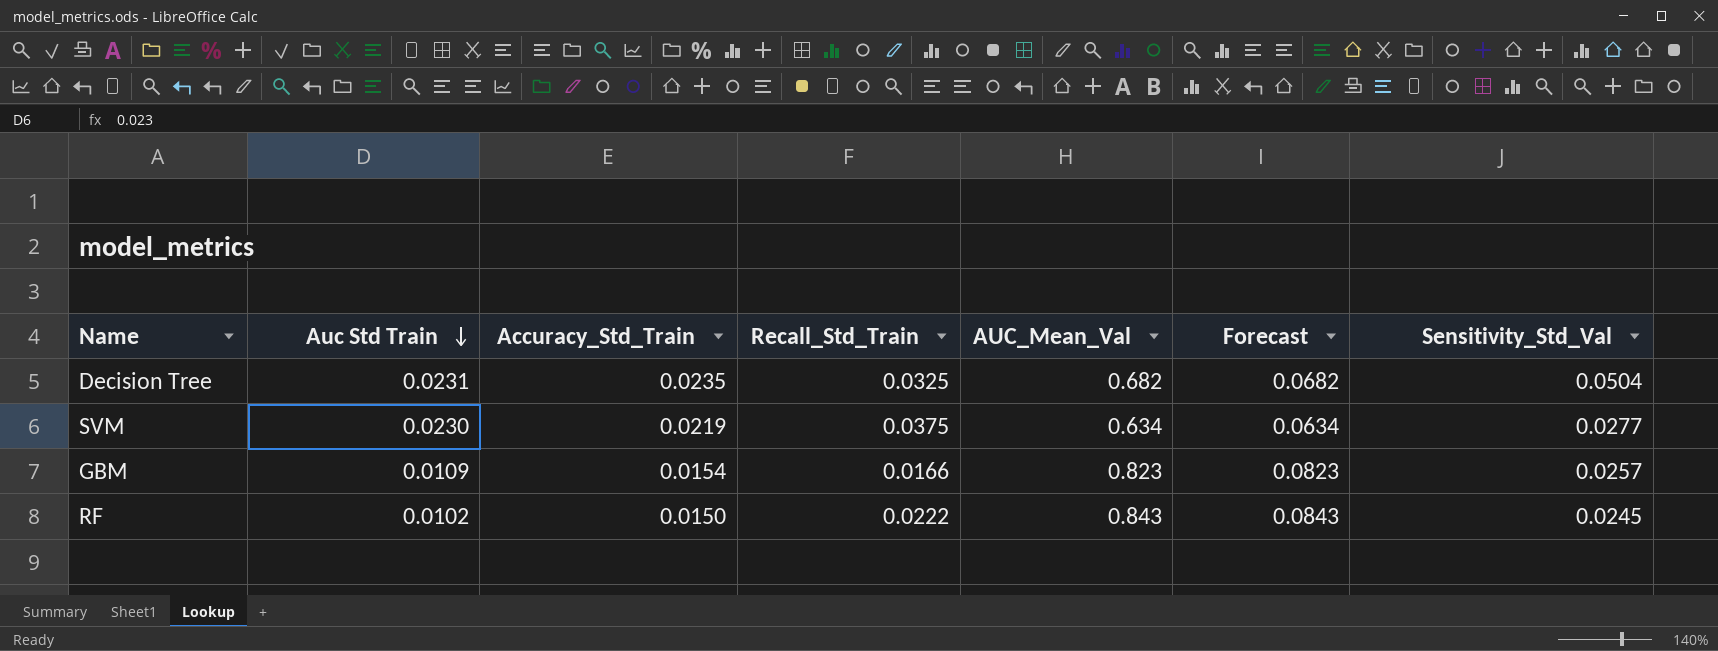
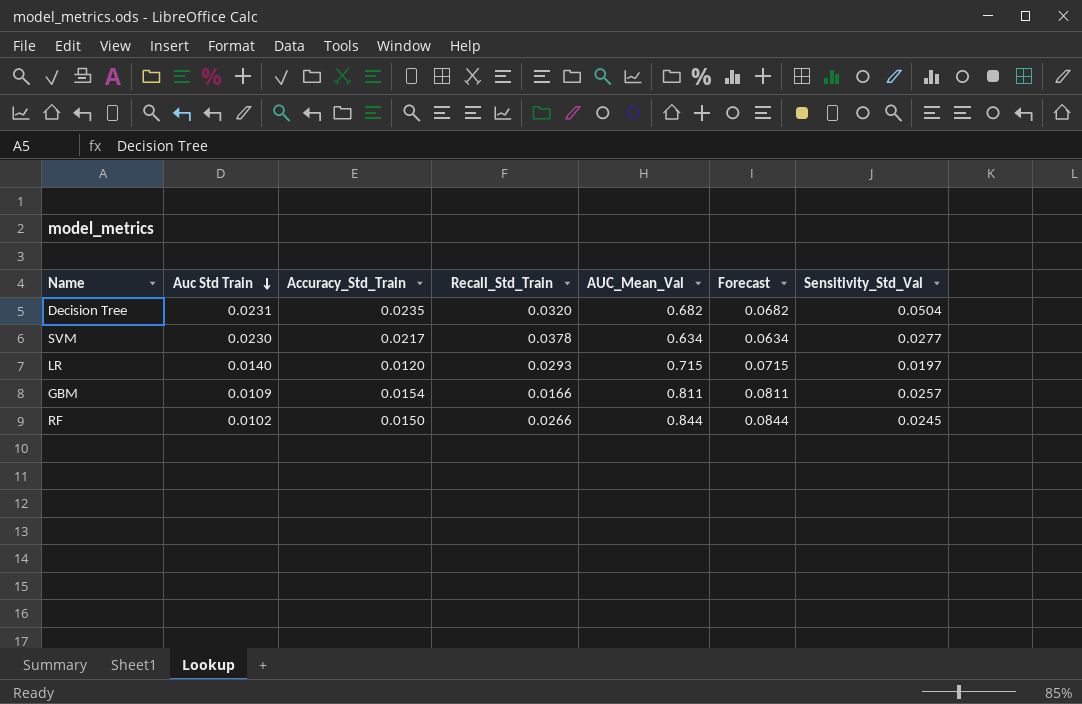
Decision Tree | Recall_Std_Train: 0.0325 -> 0.0320
SVM | Accuracy_Std_Train: 0.0219 -> 0.0217
SVM | Recall_Std_Train: 0.0375 -> 0.0378
row LR: none -> 0.0140 | 0.0120 | 0.0293 | 0.715 | 0.0715 | 0.0197
GBM | AUC_Mean_Val: 0.823 -> 0.811
GBM | Forecast: 0.0823 -> 0.0811
RF | Recall_Std_Train: 0.0222 -> 0.0266
RF | AUC_Mean_Val: 0.843 -> 0.844
RF | Forecast: 0.0843 -> 0.0844

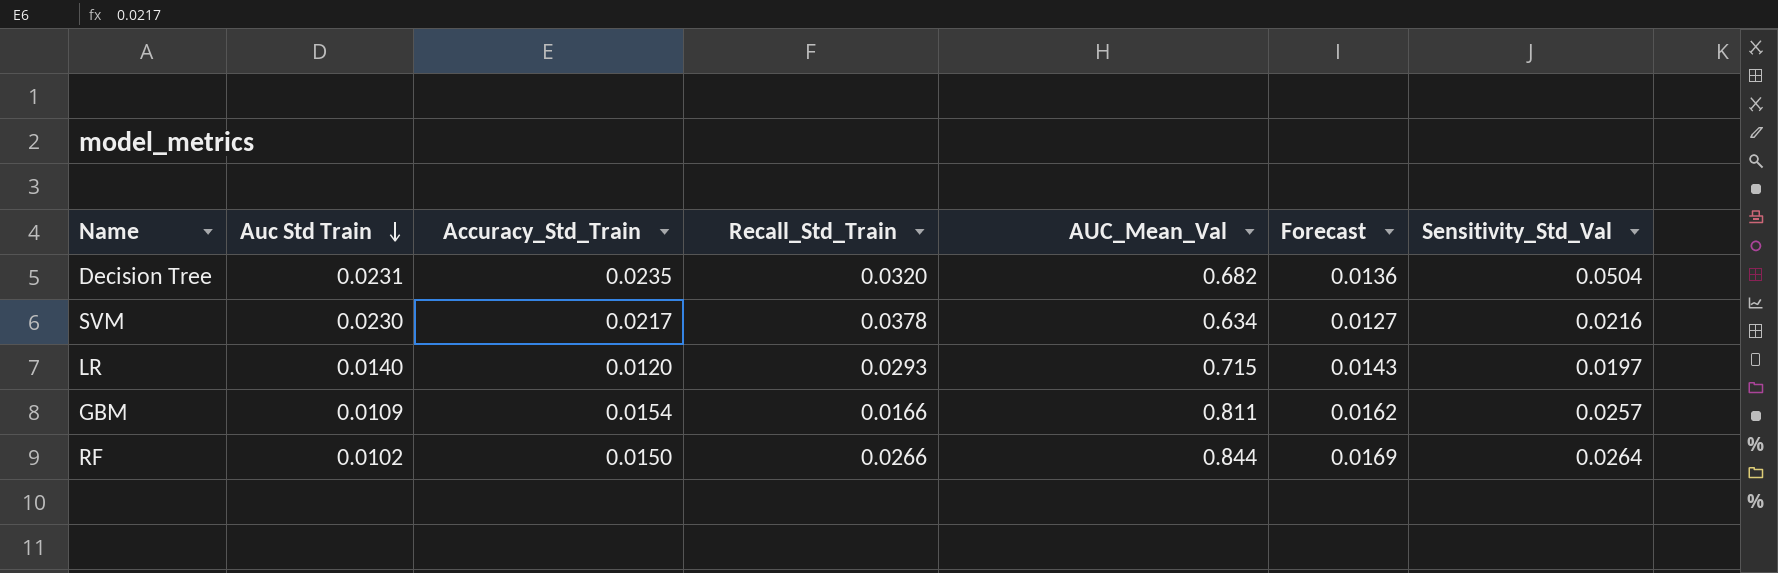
column Forecast | formula: [AUC_Mean_Val] * 0.1 -> [AUC_Mean_Val] * 0.02
SVM | Sensitivity_Std_Val: 0.0277 -> 0.0216
RF | Sensitivity_Std_Val: 0.0245 -> 0.0264

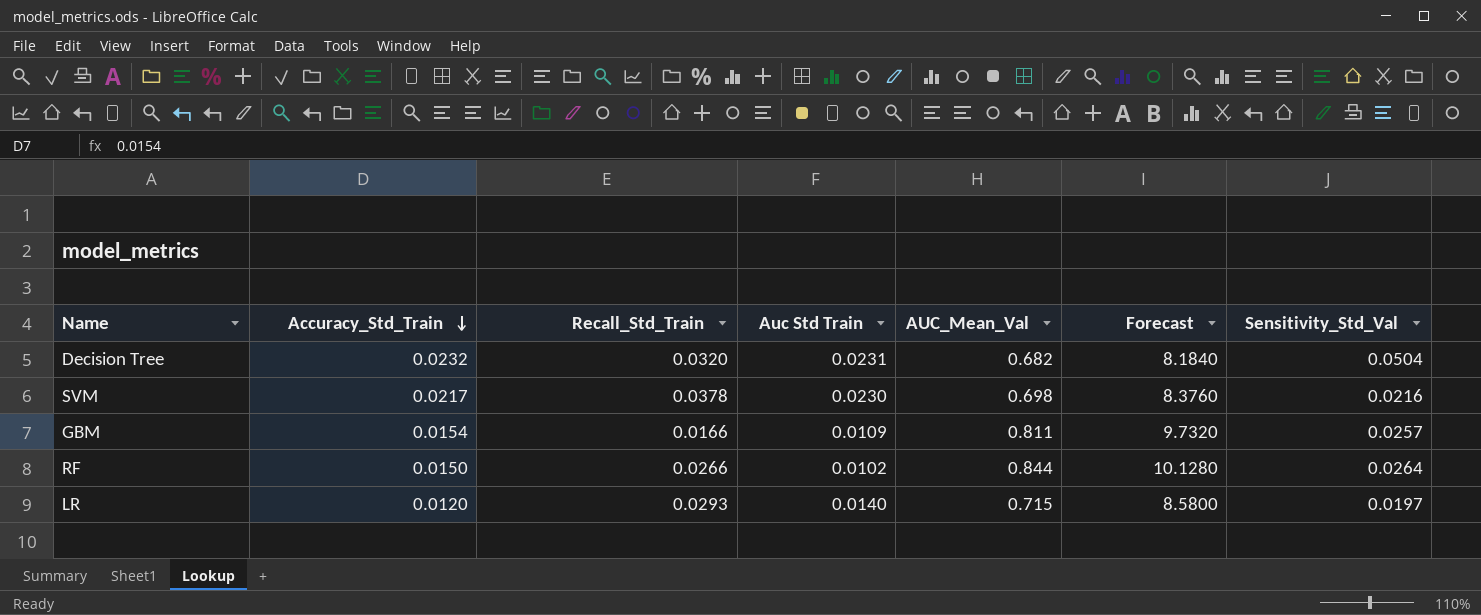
row order: Auc Std Train descending -> Accuracy_Std_Train descending
column Auc Std Train | position: 2 -> 4
column Forecast | formula: [AUC_Mean_Val] * 0.02 -> [AUC_Mean_Val] * 12
Decision Tree | Accuracy_Std_Train: 0.0235 -> 0.0232
SVM | AUC_Mean_Val: 0.634 -> 0.698

